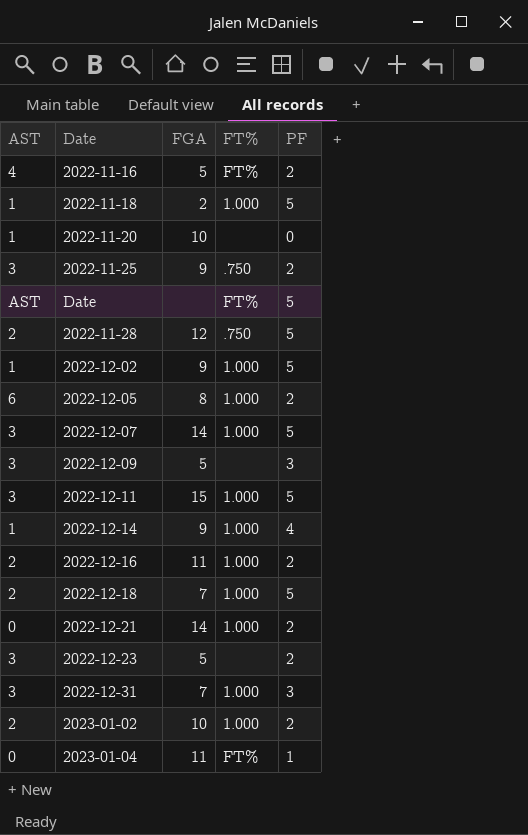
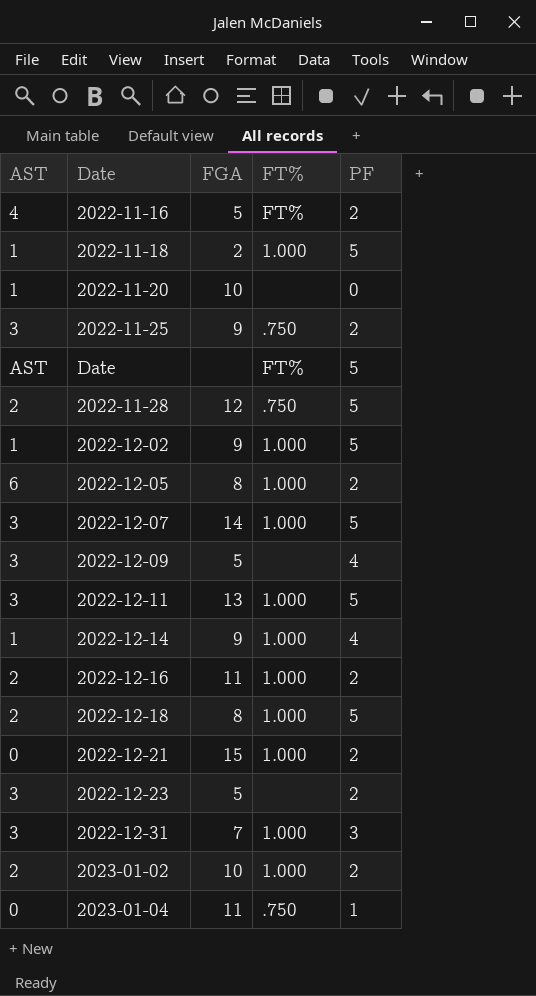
2022-12-09 | PF: 3 -> 4
2022-12-11 | FGA: 15 -> 13
2022-12-18 | FGA: 7 -> 8
2022-12-21 | FGA: 14 -> 15
2023-01-04 | FT%: FT% -> .750

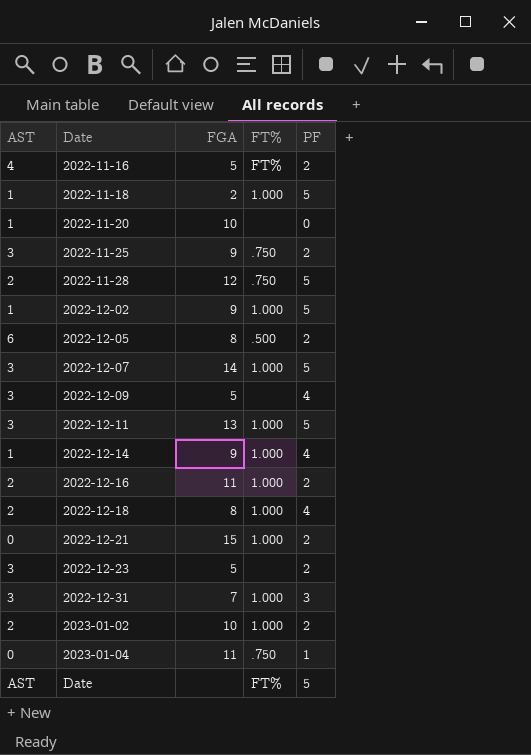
row order: none -> Date ascending
2022-12-05 | FT%: 1.000 -> .500
2022-12-18 | PF: 5 -> 4

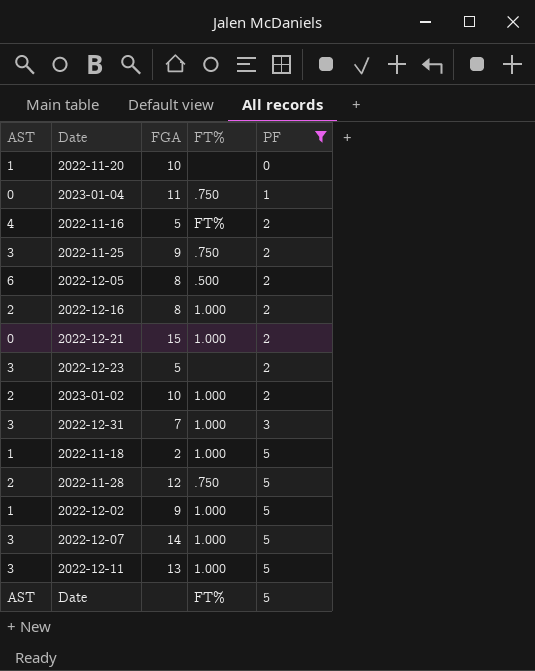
filter: none -> PF != 4
row order: Date ascending -> PF ascending
2022-12-16 | FGA: 11 -> 8

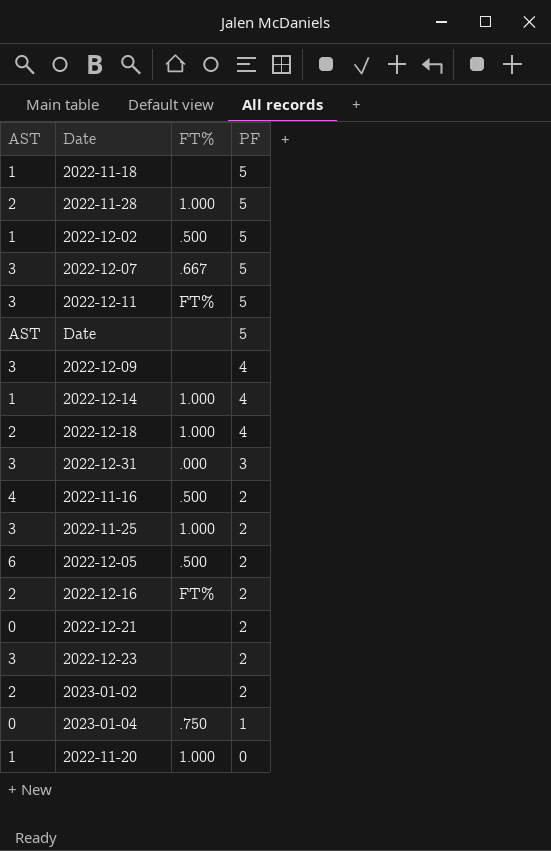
filter: PF != 4 -> none
row order: PF ascending -> PF descending
column FGA | position: 3 -> none
2022-11-18 | FT%: 1.000 -> none
2022-11-28 | FT%: .750 -> 1.000
2022-12-02 | FT%: 1.000 -> .500
2022-12-07 | FT%: 1.000 -> .667
2022-12-11 | FT%: 1.000 -> FT%
Date | FT%: FT% -> none
2022-12-31 | FT%: 1.000 -> .000
2022-11-16 | FT%: FT% -> .500
2022-11-25 | FT%: .750 -> 1.000
2022-12-16 | FT%: 1.000 -> FT%
2022-12-21 | FT%: 1.000 -> none
2023-01-02 | FT%: 1.000 -> none
2022-11-20 | FT%: none -> 1.000

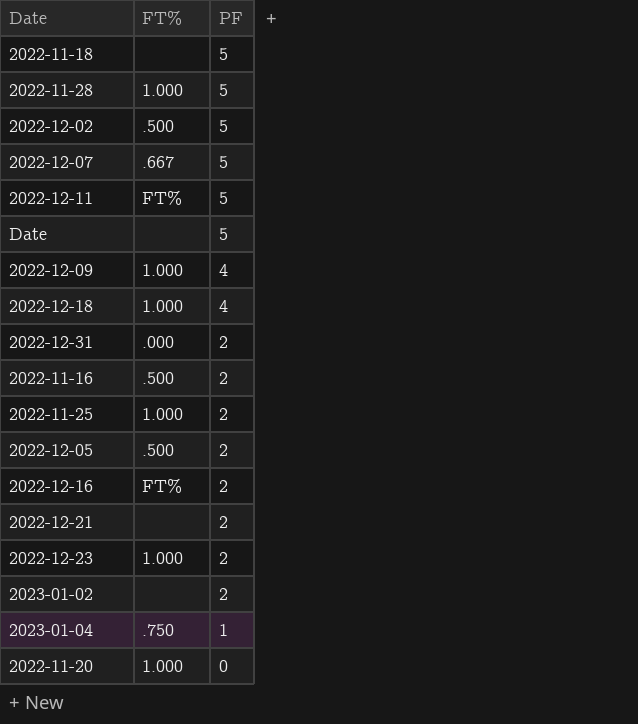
column AST | position: 1 -> none
row 2022-12-14: 1 | 1.000 | 4 -> none
2022-12-09 | FT%: none -> 1.000
2022-12-31 | PF: 3 -> 2
2022-12-23 | FT%: none -> 1.000

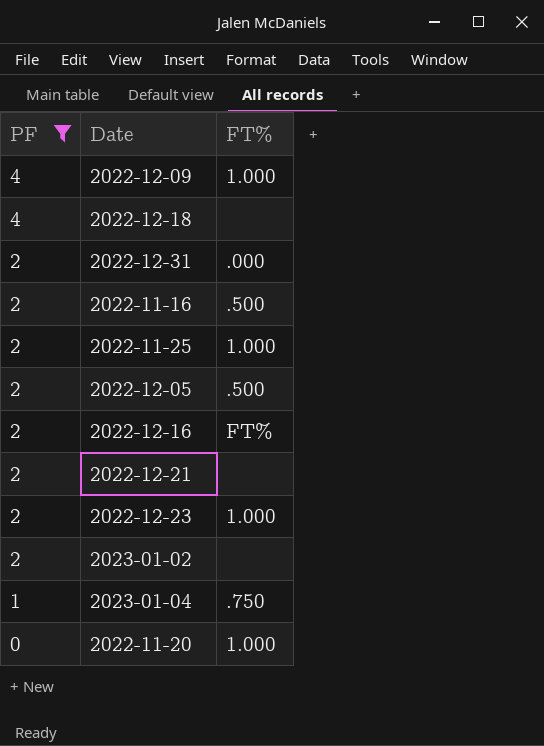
filter: none -> PF != 5
column PF | position: 3 -> 1
2022-12-18 | FT%: 1.000 -> none

